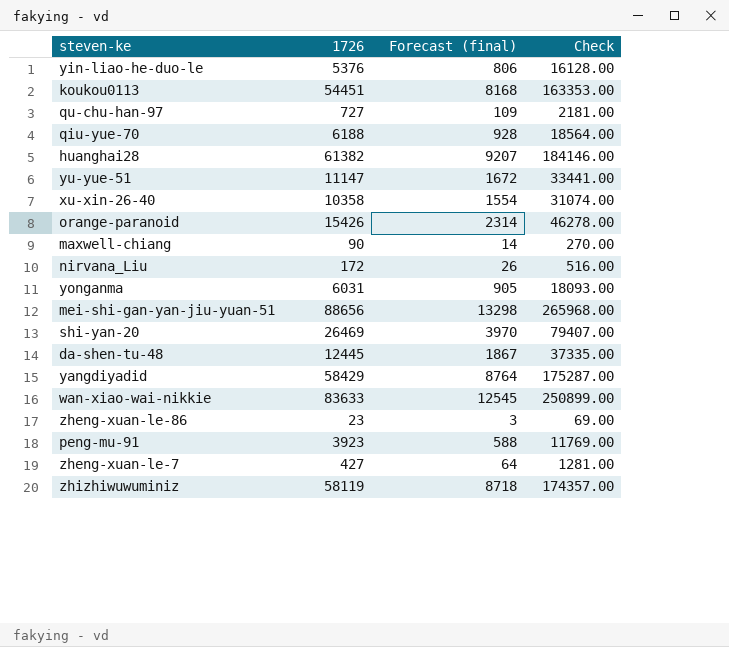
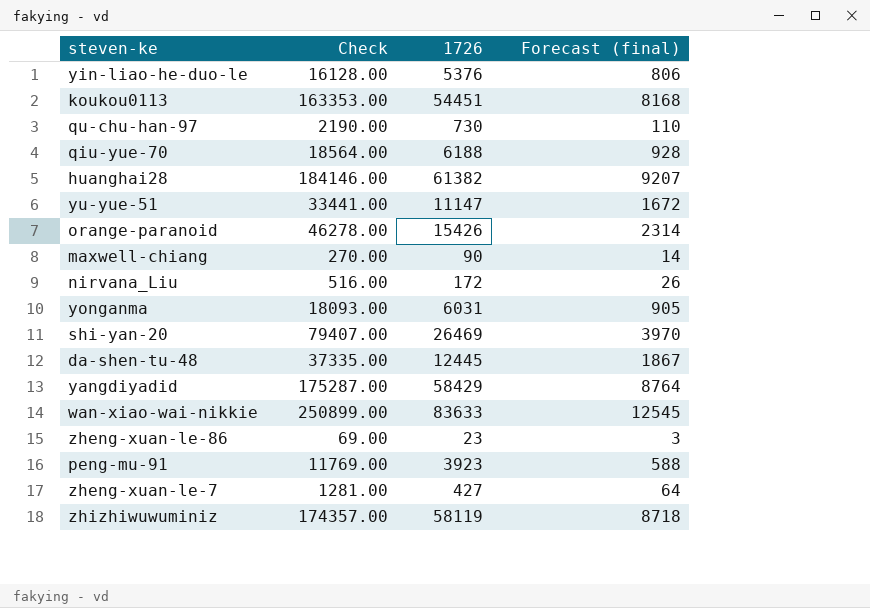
column Check | position: 4 -> 2
row xu-xin-26-40: 10358 | 1554 | 31074.00 -> none
row mei-shi-gan-yan-jiu-yuan-51: 88656 | 13298 | 265968.00 -> none
qu-chu-han-97 | Check: 2181.00 -> 2190.00
qu-chu-han-97 | 1726: 727 -> 730
qu-chu-han-97 | Forecast (final): 109 -> 110

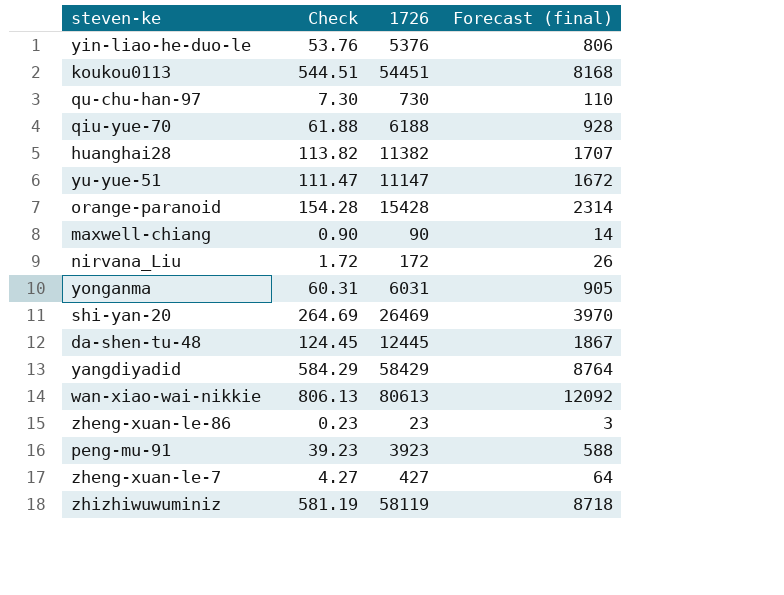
column Check | formula: [1726] * 3 -> [1726] * 0.01
huanghai28 | 1726: 61382 -> 11382
huanghai28 | Forecast (final): 9207 -> 1707
orange-paranoid | 1726: 15426 -> 15428
wan-xiao-wai-nikkie | 1726: 83633 -> 80613
wan-xiao-wai-nikkie | Forecast (final): 12545 -> 12092

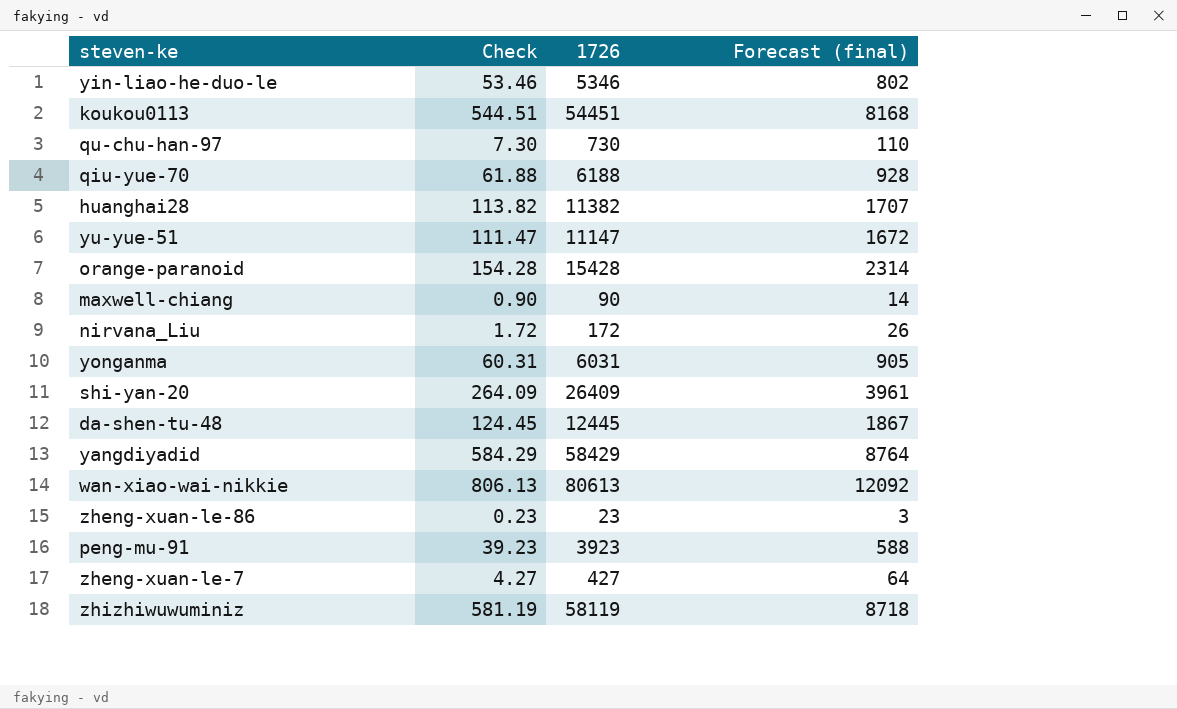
yin-liao-he-duo-le | Check: 53.76 -> 53.46
yin-liao-he-duo-le | 1726: 5376 -> 5346
yin-liao-he-duo-le | Forecast (final): 806 -> 802
shi-yan-20 | Check: 264.69 -> 264.09
shi-yan-20 | 1726: 26469 -> 26409
shi-yan-20 | Forecast (final): 3970 -> 3961

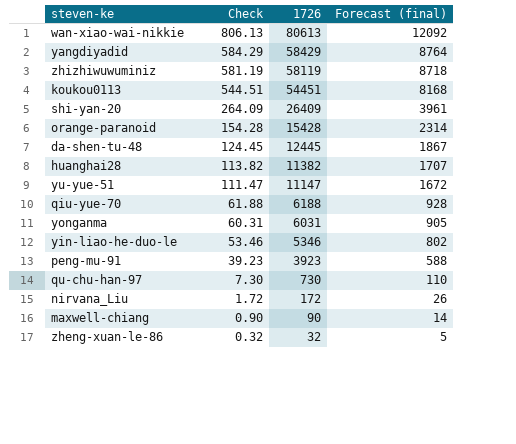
row order: none -> Check descending
row zheng-xuan-le-7: 4.27 | 427 | 64 -> none
zheng-xuan-le-86 | Check: 0.23 -> 0.32
zheng-xuan-le-86 | 1726: 23 -> 32
zheng-xuan-le-86 | Forecast (final): 3 -> 5

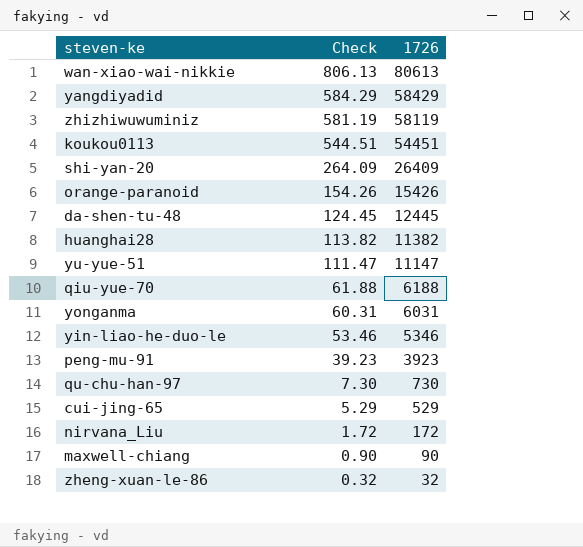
column Forecast (final) | formula: [1726] * 0.15 -> none
orange-paranoid | Check: 154.28 -> 154.26
orange-paranoid | 1726: 15428 -> 15426
row cui-jing-65: none -> 5.29 | 529

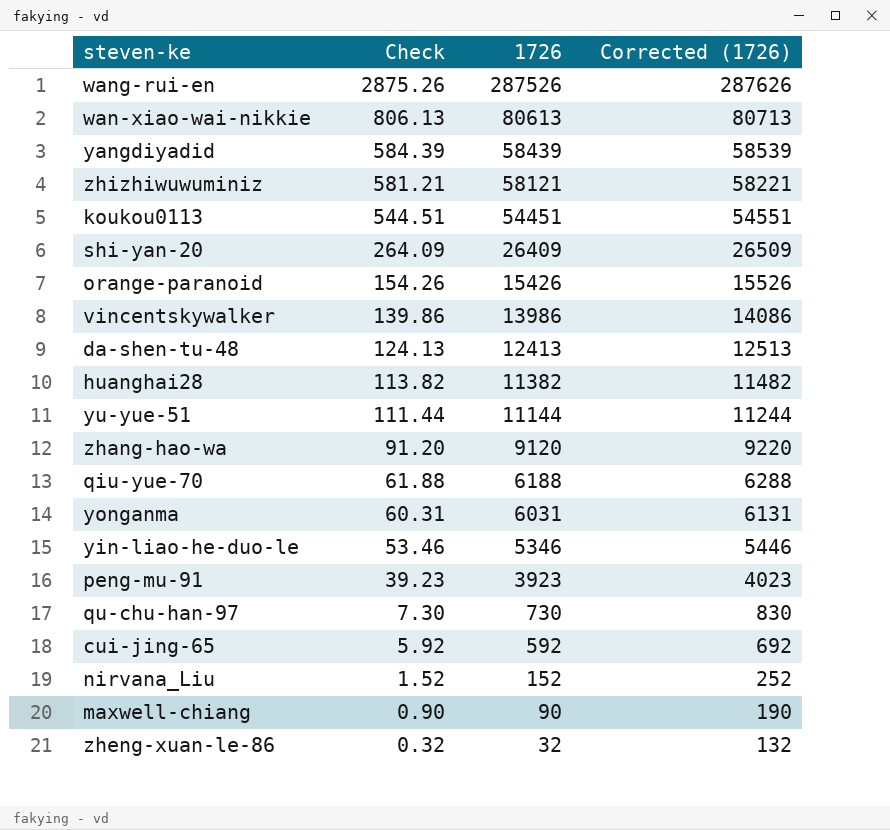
column Corrected (1726) | formula: none -> [1726] + 100
row wang-rui-en: none -> 2875.26 | 287526 | 287626
yangdiyadid | Check: 584.29 -> 584.39
yangdiyadid | 1726: 58429 -> 58439
zhizhiwuwuminiz | Check: 581.19 -> 581.21
zhizhiwuwuminiz | 1726: 58119 -> 58121
row vincentskywalker: none -> 139.86 | 13986 | 14086
da-shen-tu-48 | Check: 124.45 -> 124.13
da-shen-tu-48 | 1726: 12445 -> 12413
yu-yue-51 | Check: 111.47 -> 111.44
yu-yue-51 | 1726: 11147 -> 11144
row zhang-hao-wa: none -> 91.20 | 9120 | 9220
cui-jing-65 | Check: 5.29 -> 5.92
cui-jing-65 | 1726: 529 -> 592
nirvana_Liu | Check: 1.72 -> 1.52
nirvana_Liu | 1726: 172 -> 152

